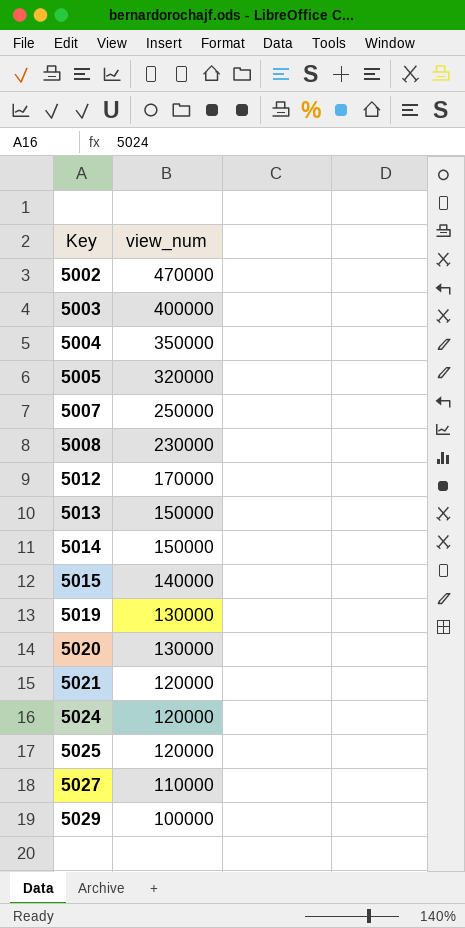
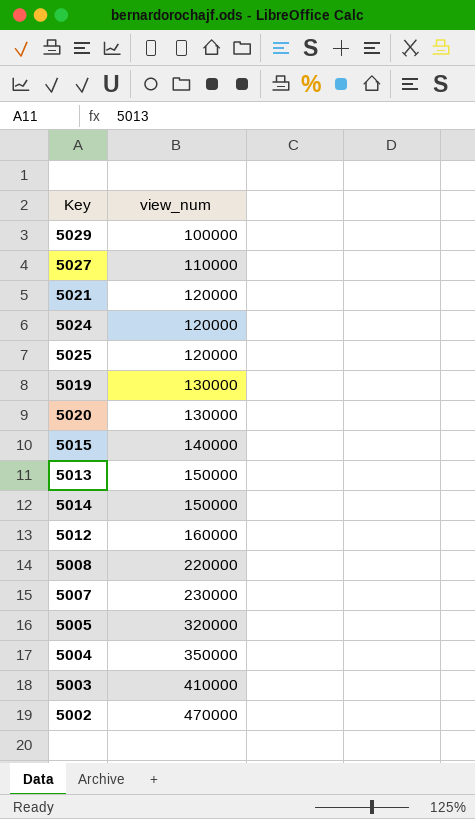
row order: Key ascending -> view_num ascending
5012 | view_num: 170000 -> 160000
5008 | view_num: 230000 -> 220000
5007 | view_num: 250000 -> 230000
5003 | view_num: 400000 -> 410000

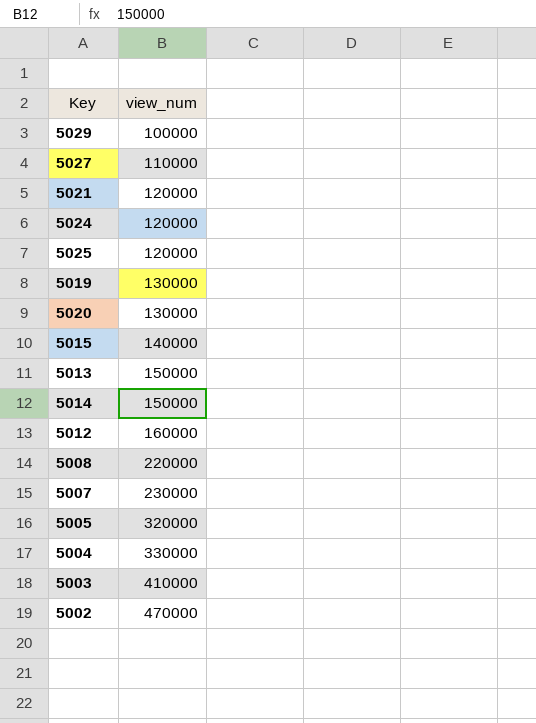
5004 | view_num: 350000 -> 330000

